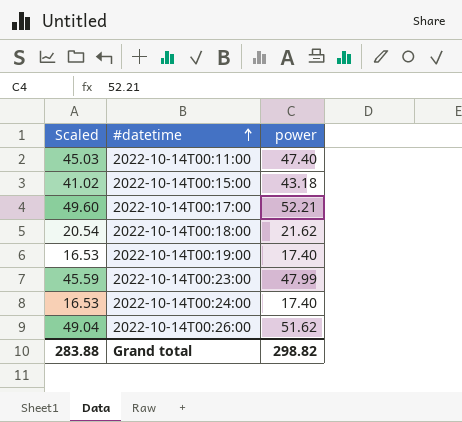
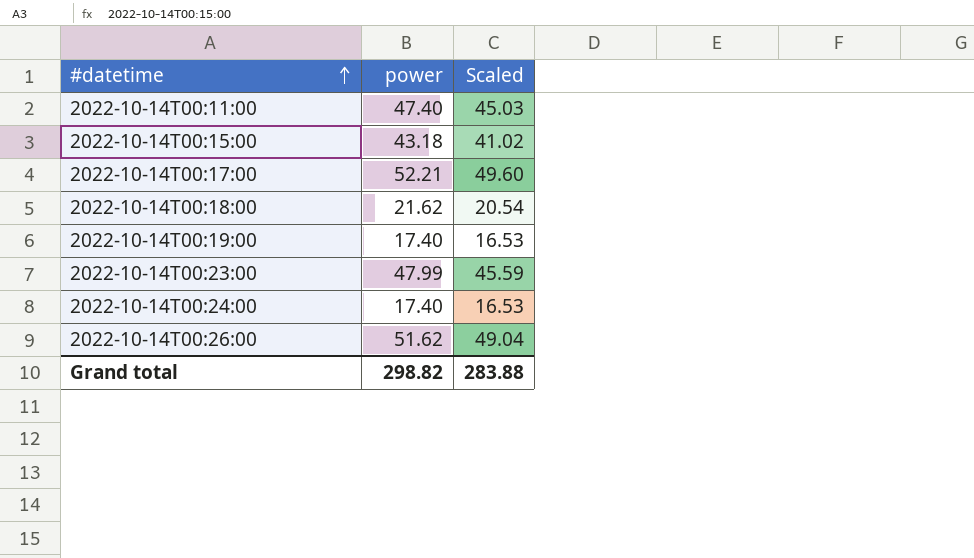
column Scaled | position: 1 -> 3

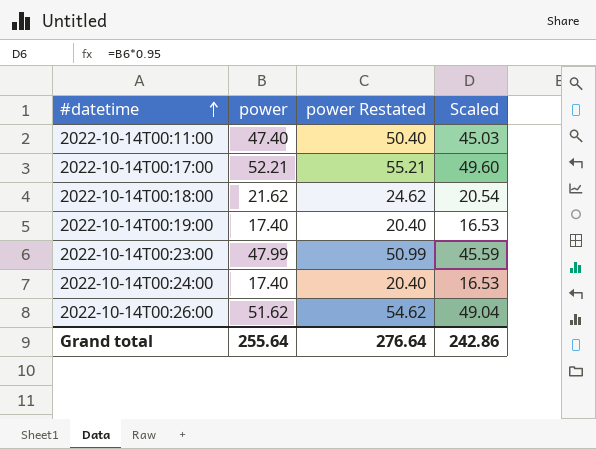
column power Restated | formula: none -> [power] + 3
row 2022-10-14T00:15:00: 43.18 | 41.02 -> none
Grand total | power: 298.82 -> 255.64
Grand total | Scaled: 283.88 -> 242.86

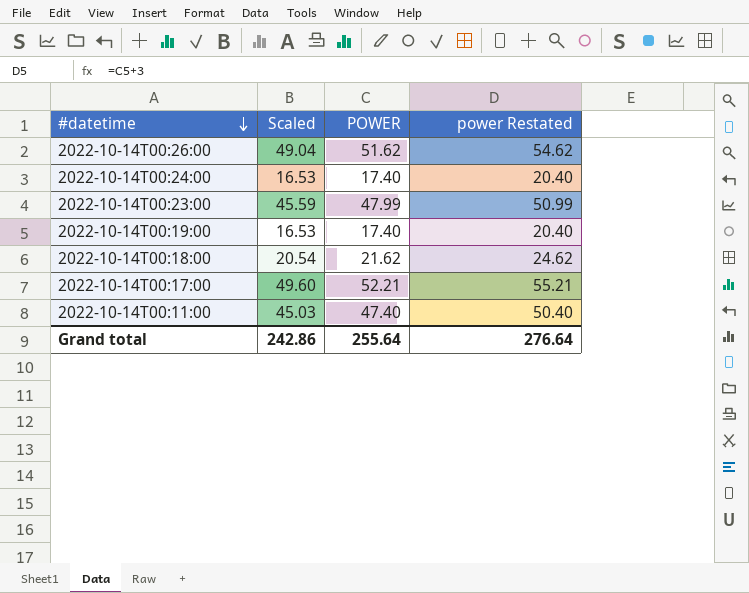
row order: #datetime ascending -> #datetime descending
column Scaled | position: 4 -> 2
column name: power -> POWER

